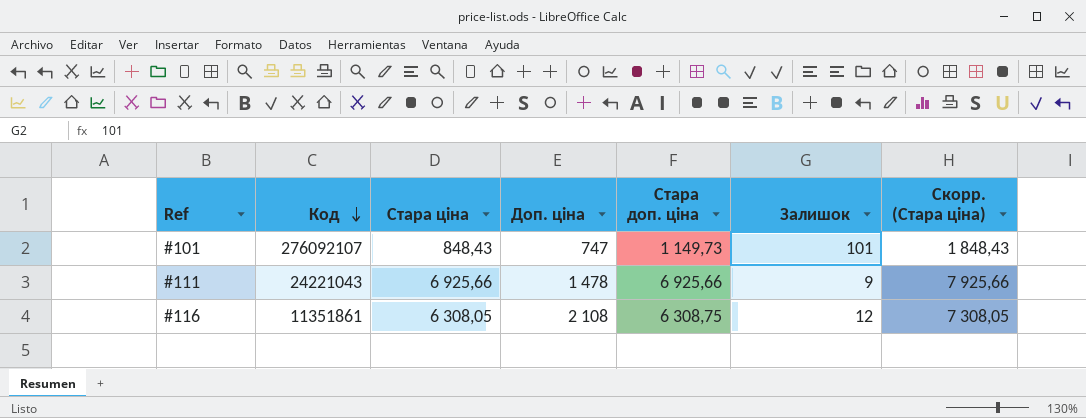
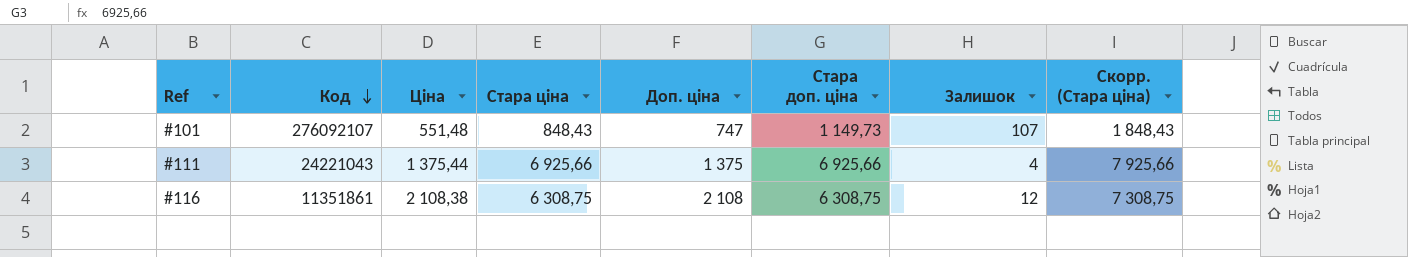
column Ціна | position: none -> 3
#101 | Залишок: 101 -> 107
#111 | Доп. ціна: 1 478 -> 1 375
#111 | Залишок: 9 -> 4
#116 | Стара ціна: 6 308,05 -> 6 308,75
#116 | Скорр. (Стара ціна): 7 308,05 -> 7 308,75

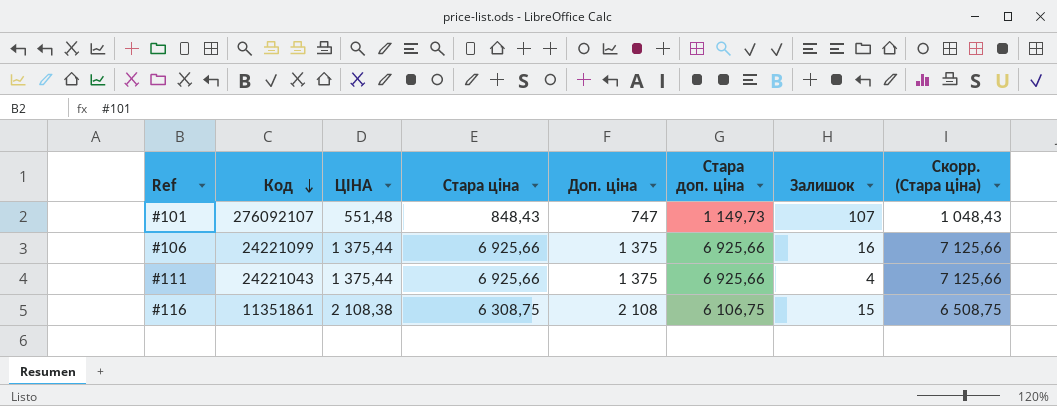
column name: Ціна -> ЦІНА
column Скорр. (Стара ціна) | formula: [Стара ціна] + 1000 -> [Стара ціна] + 200
row #106: none -> 24221099 | 1 375,44 | 6 925,66 | 1 375 | 6 925,66 | 16 | 7 125,66
#116 | Стара доп. ціна: 6 308,75 -> 6 106,75
#116 | Залишок: 12 -> 15

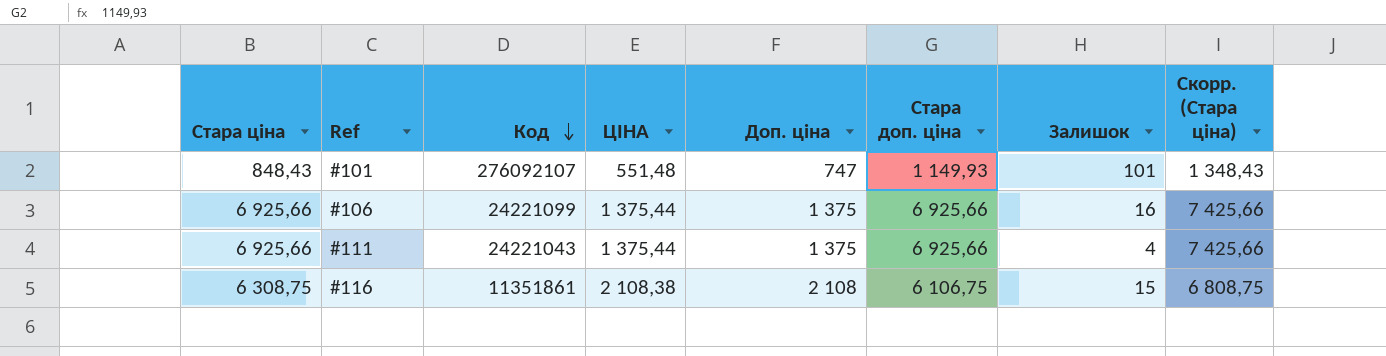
column Стара ціна | position: 4 -> 1
column Скорр. (Стара ціна) | formula: [Стара ціна] + 200 -> [Стара ціна] + 500
#101 | Стара доп. ціна: 1 149,73 -> 1 149,93
#101 | Залишок: 107 -> 101

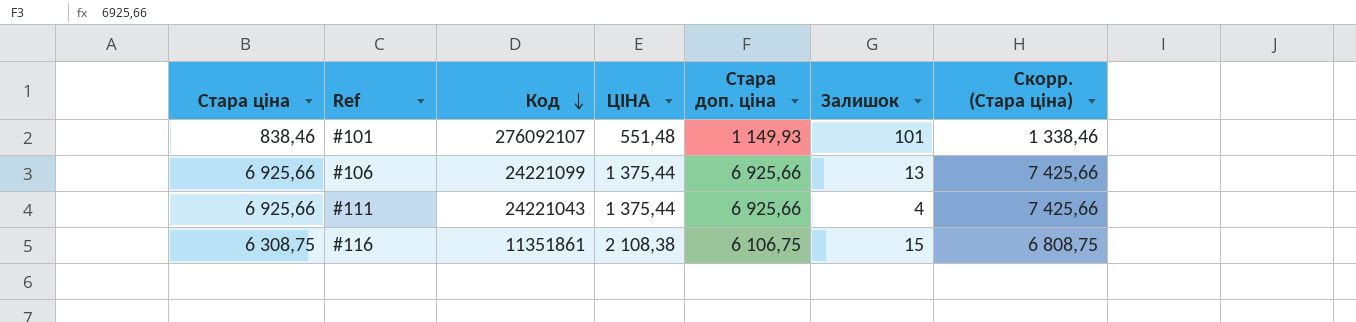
column Доп. ціна | position: 5 -> none
#101 | Стара ціна: 848,43 -> 838,46
#101 | Скорр. (Стара ціна): 1 348,43 -> 1 338,46
#106 | Залишок: 16 -> 13

